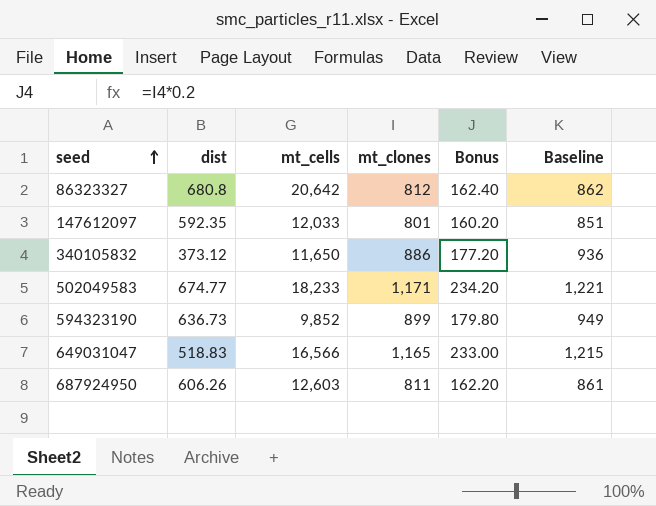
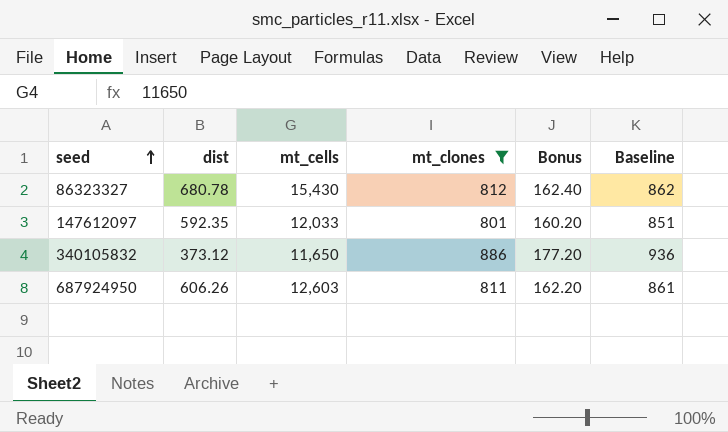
filter: none -> mt_clones <= 886
86323327 | dist: 680.8 -> 680.78
86323327 | mt_cells: 20,642 -> 15,430

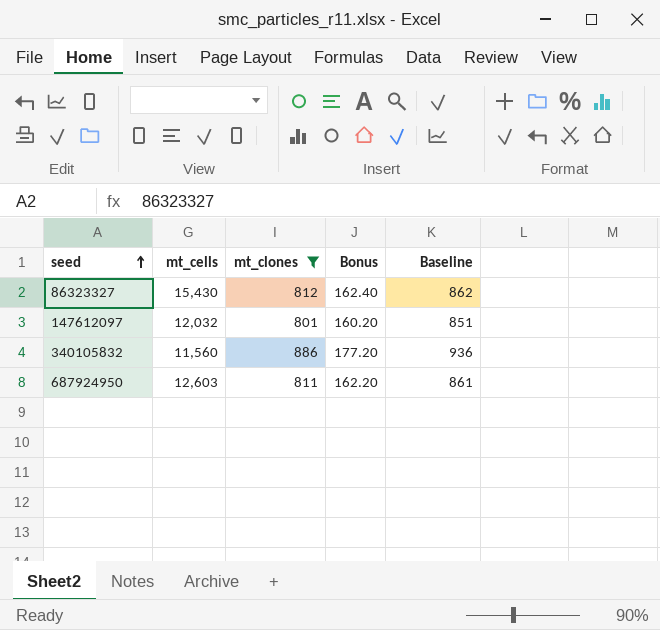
column dist | position: 2 -> none
147612097 | mt_cells: 12,033 -> 12,032
340105832 | mt_cells: 11,650 -> 11,560

